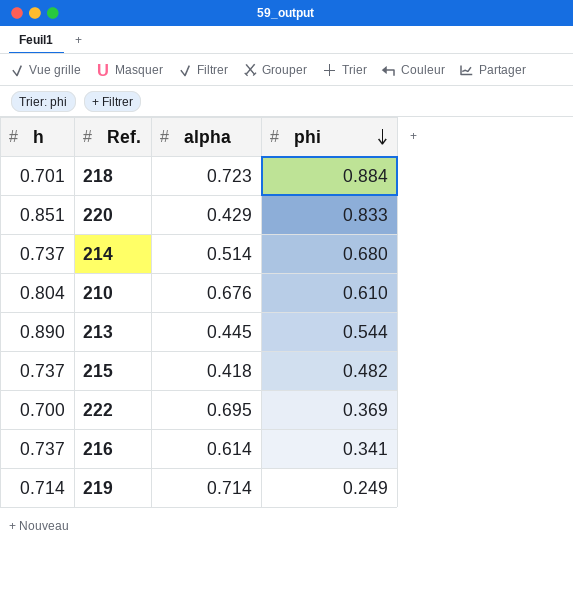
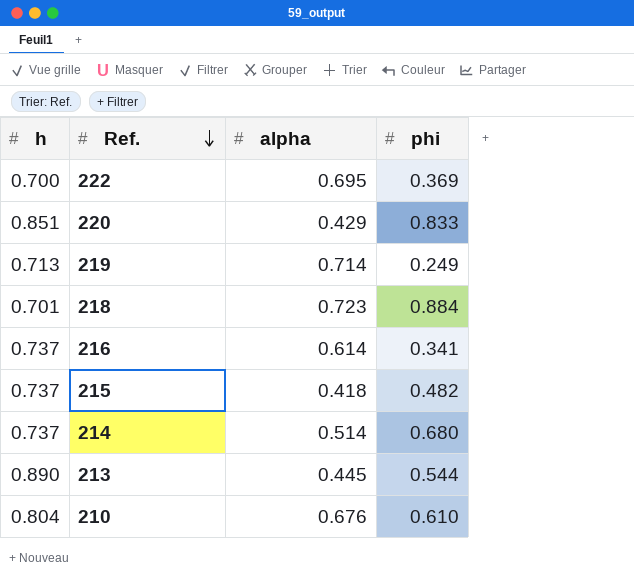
row order: phi descending -> Ref. descending
219 | h: 0.714 -> 0.713

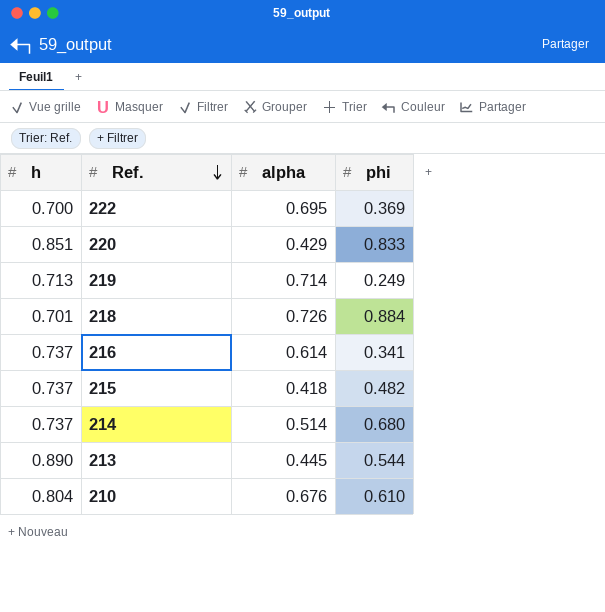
218 | alpha: 0.723 -> 0.726

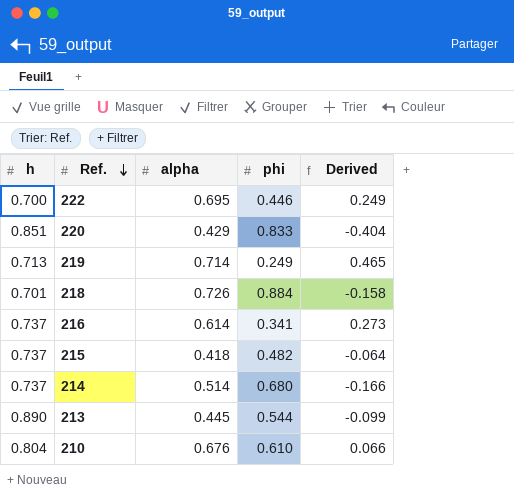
column Derived | formula: none -> [alpha] - [phi]
222 | phi: 0.369 -> 0.446

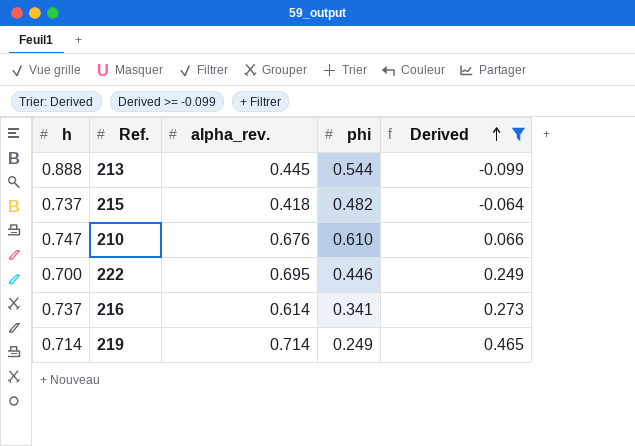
filter: none -> Derived >= -0.099
row order: Ref. descending -> Derived ascending
column name: alpha -> alpha_rev.
213 | h: 0.890 -> 0.888
210 | h: 0.804 -> 0.747
219 | h: 0.713 -> 0.714

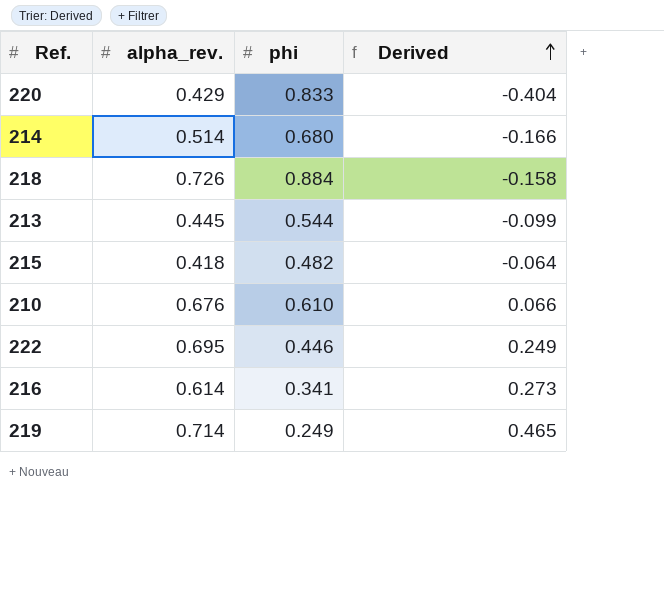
filter: Derived >= -0.099 -> none
column h | position: 1 -> none

